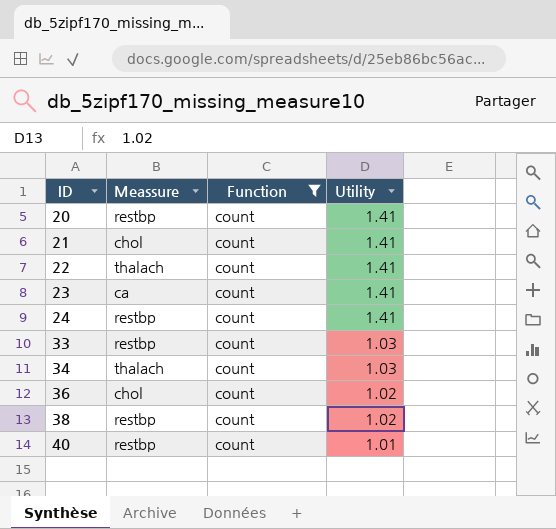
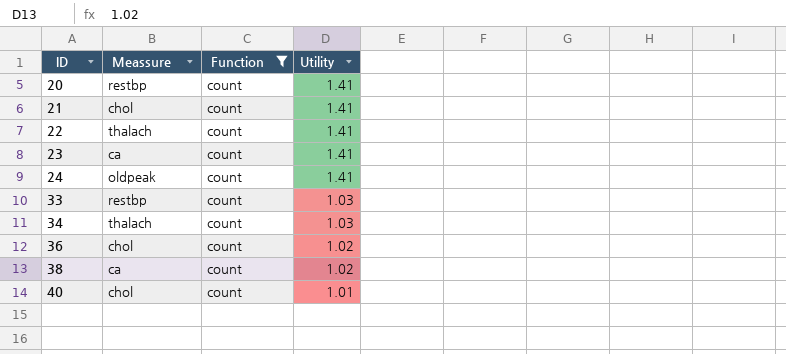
24 | Meassure: restbp -> oldpeak
38 | Meassure: restbp -> ca
40 | Meassure: restbp -> chol

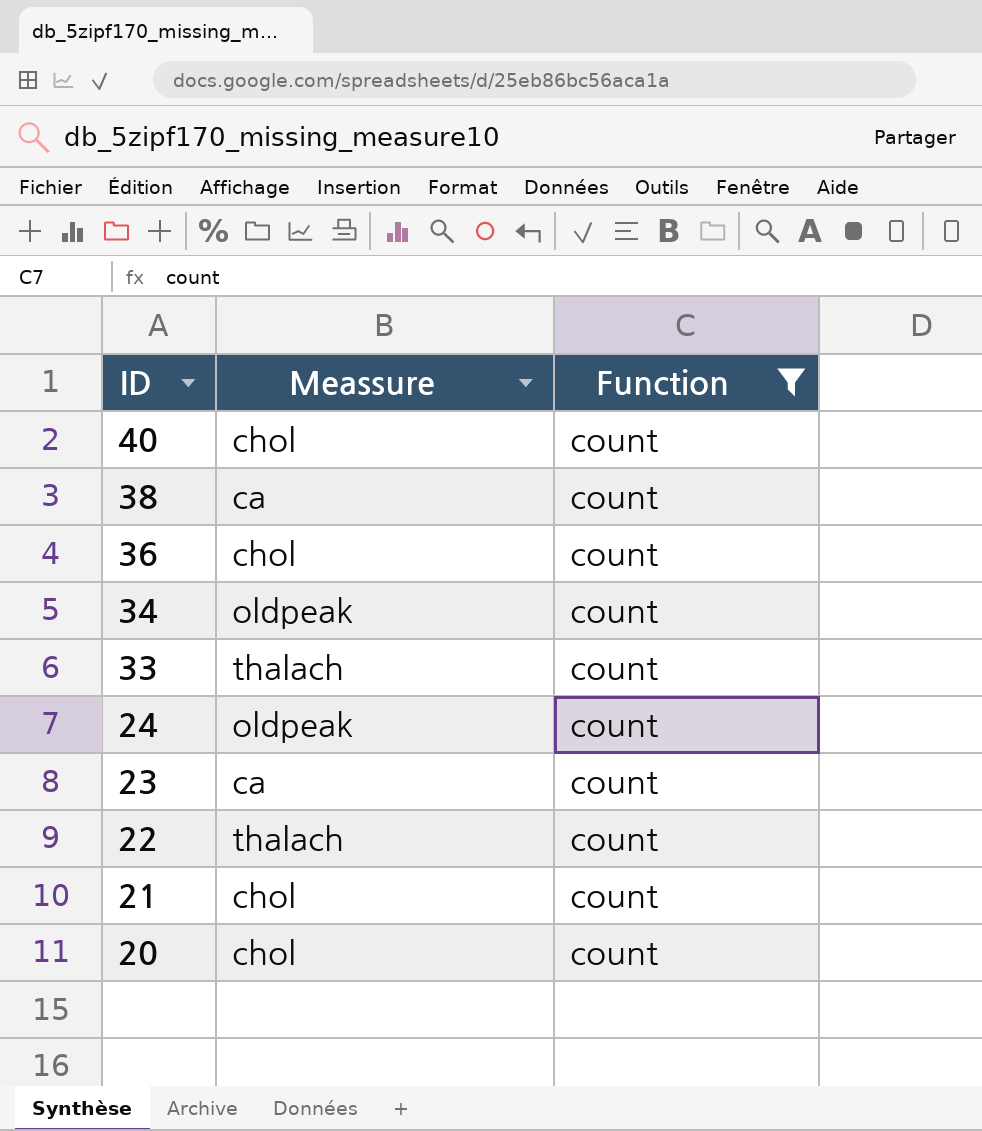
row order: ID ascending -> ID descending
column Utility | position: 4 -> none
34 | Meassure: thalach -> oldpeak
33 | Meassure: restbp -> thalach
20 | Meassure: restbp -> chol

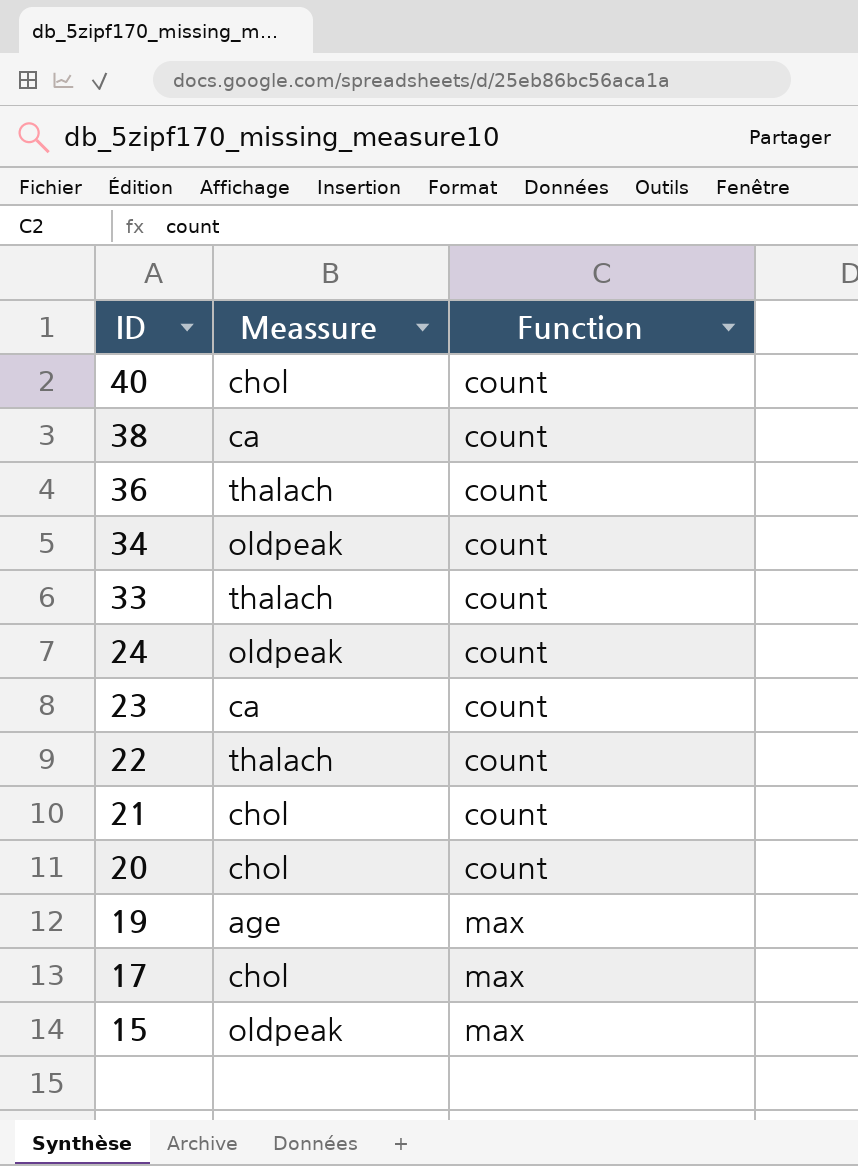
filter: Function = count -> none
36 | Meassure: chol -> thalach

